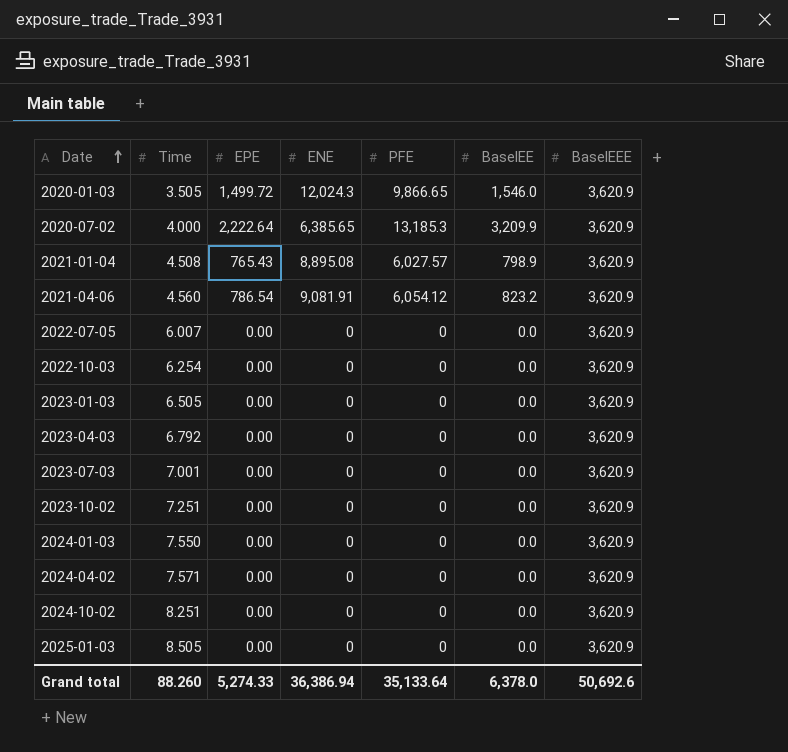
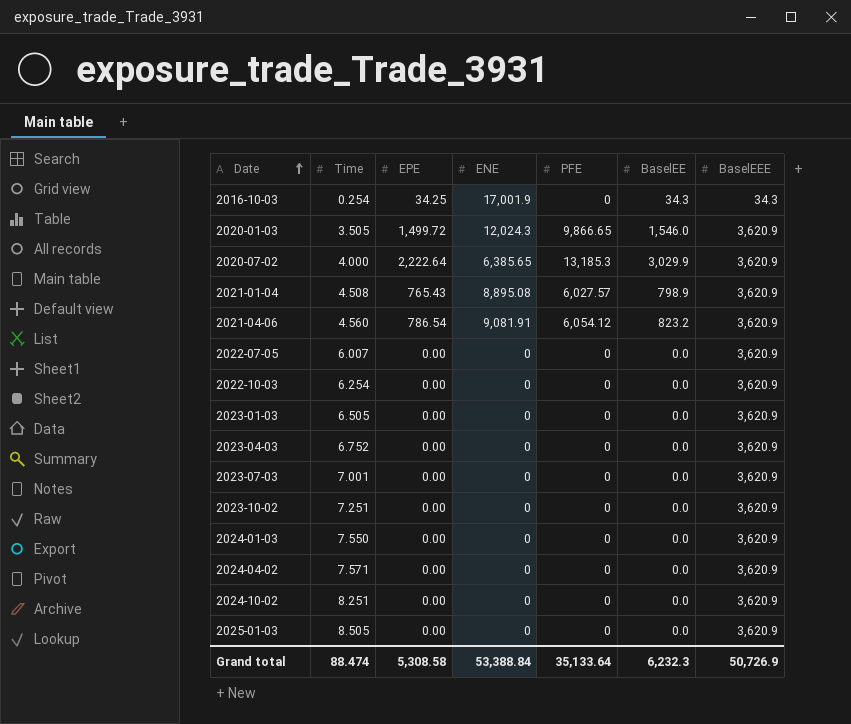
row 2016-10-03: none -> 0.254 | 34.25 | 17,001.9 | 0 | 34.3 | 34.3
2020-07-02 | BaselEE: 3,209.9 -> 3,029.9
2023-04-03 | Time: 6.792 -> 6.752
Grand total | Time: 88.260 -> 88.474
Grand total | EPE: 5,274.33 -> 5,308.58
Grand total | ENE: 36,386.94 -> 53,388.84
Grand total | BaselEE: 6,378.0 -> 6,232.3
Grand total | BaselEEE: 50,692.6 -> 50,726.9

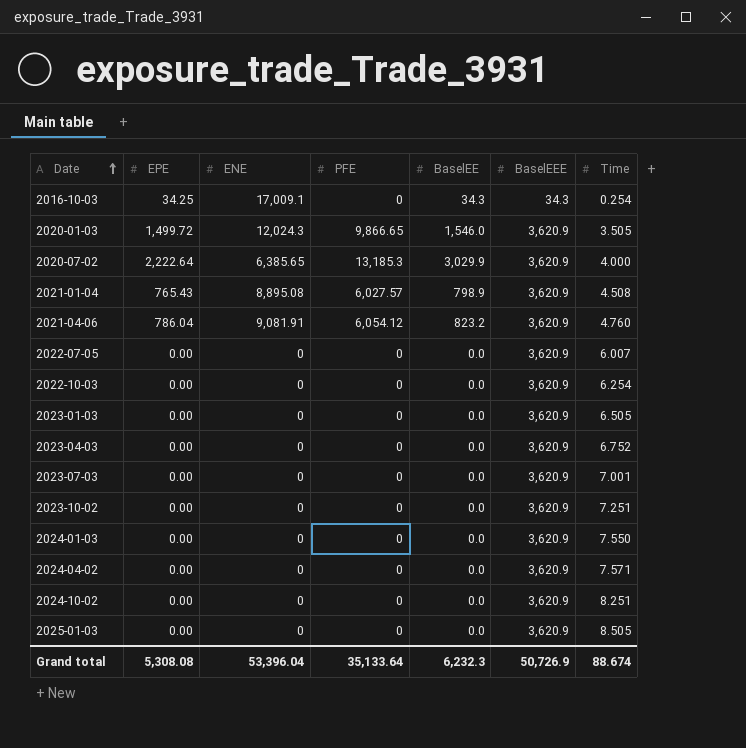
column Time | position: 2 -> 7
2016-10-03 | ENE: 17,001.9 -> 17,009.1
2021-04-06 | EPE: 786.54 -> 786.04
2021-04-06 | Time: 4.560 -> 4.760
Grand total | EPE: 5,308.58 -> 5,308.08
Grand total | ENE: 53,388.84 -> 53,396.04
Grand total | Time: 88.474 -> 88.674

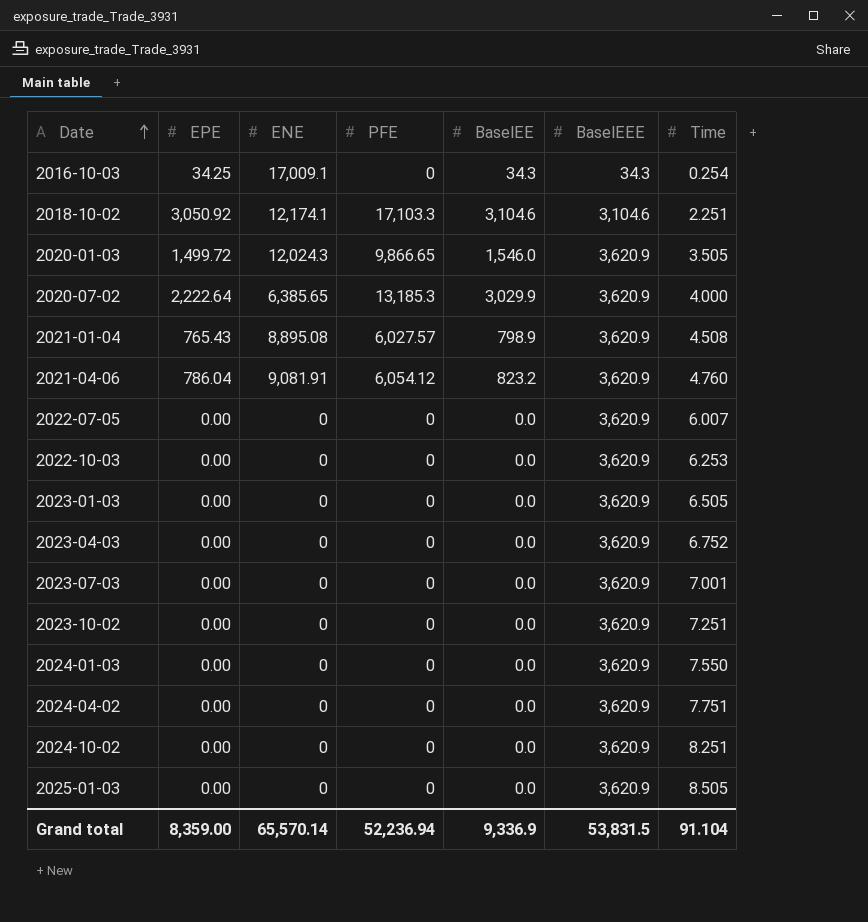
row 2018-10-02: none -> 3,050.92 | 12,174.1 | 17,103.3 | 3,104.6 | 3,104.6 | 2.251
2022-10-03 | Time: 6.254 -> 6.253
2024-04-02 | Time: 7.571 -> 7.751
Grand total | EPE: 5,308.08 -> 8,359.00
Grand total | ENE: 53,396.04 -> 65,570.14
Grand total | PFE: 35,133.64 -> 52,236.94
Grand total | BaselEE: 6,232.3 -> 9,336.9
Grand total | BaselEEE: 50,726.9 -> 53,831.5
Grand total | Time: 88.674 -> 91.104

